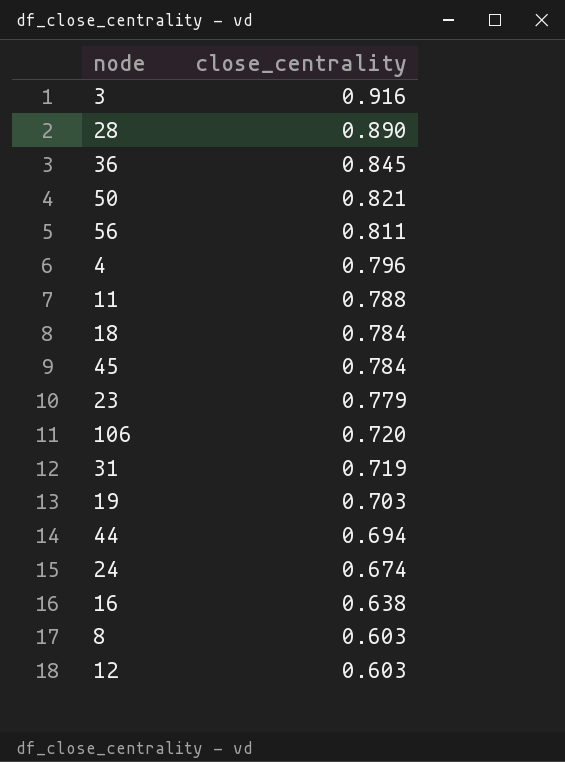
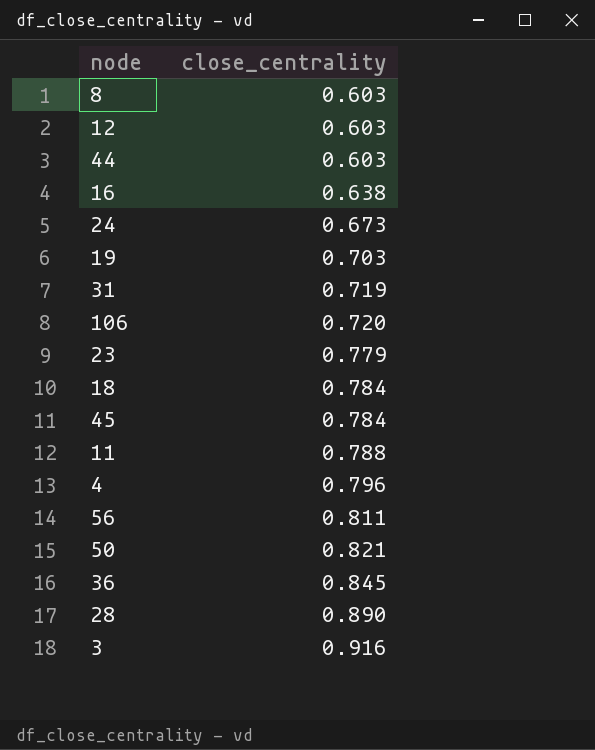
row order: close_centrality descending -> close_centrality ascending
44 | close_centrality: 0.694 -> 0.603
24 | close_centrality: 0.674 -> 0.673

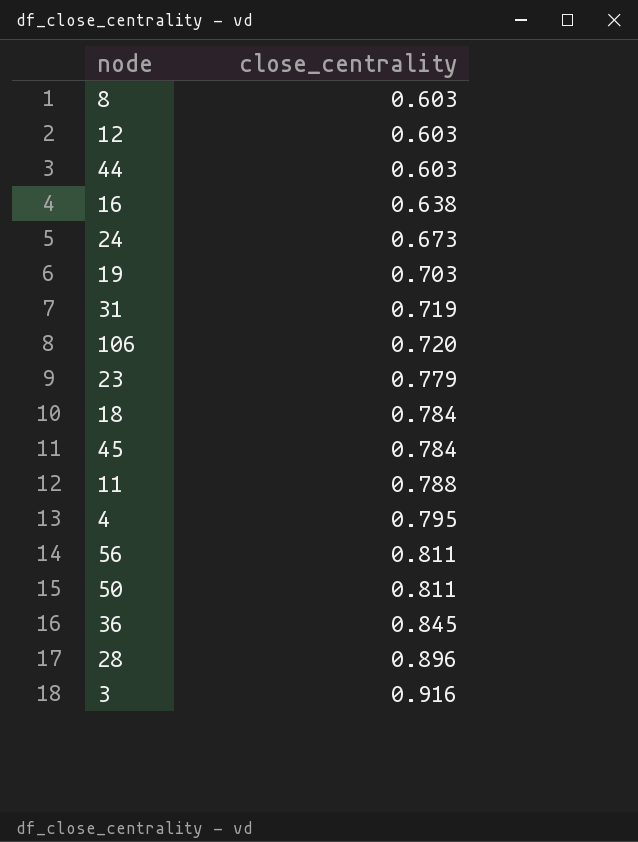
4 | close_centrality: 0.796 -> 0.795
50 | close_centrality: 0.821 -> 0.811
28 | close_centrality: 0.890 -> 0.896

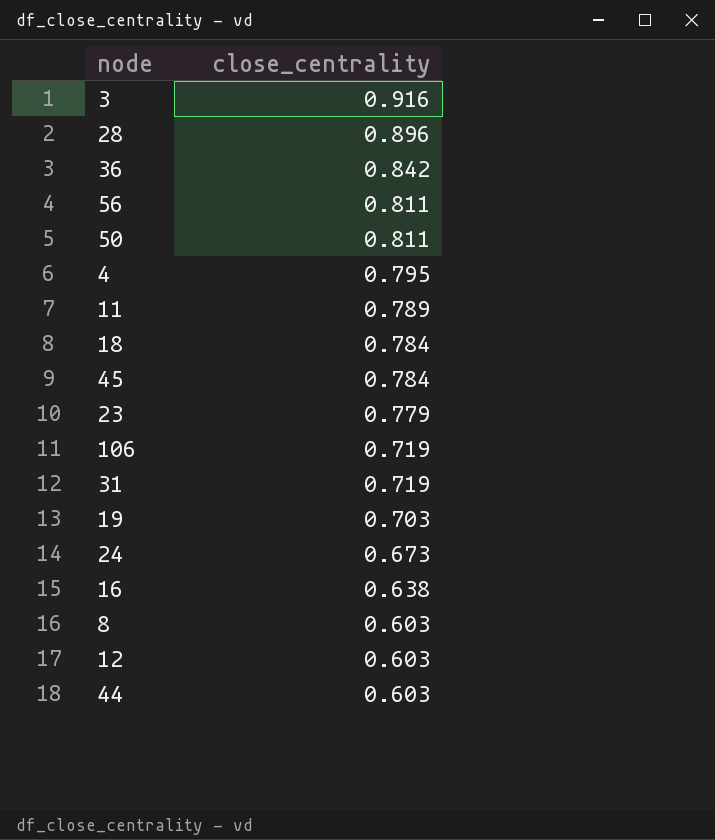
row order: close_centrality ascending -> close_centrality descending
36 | close_centrality: 0.845 -> 0.842
11 | close_centrality: 0.788 -> 0.789
106 | close_centrality: 0.720 -> 0.719

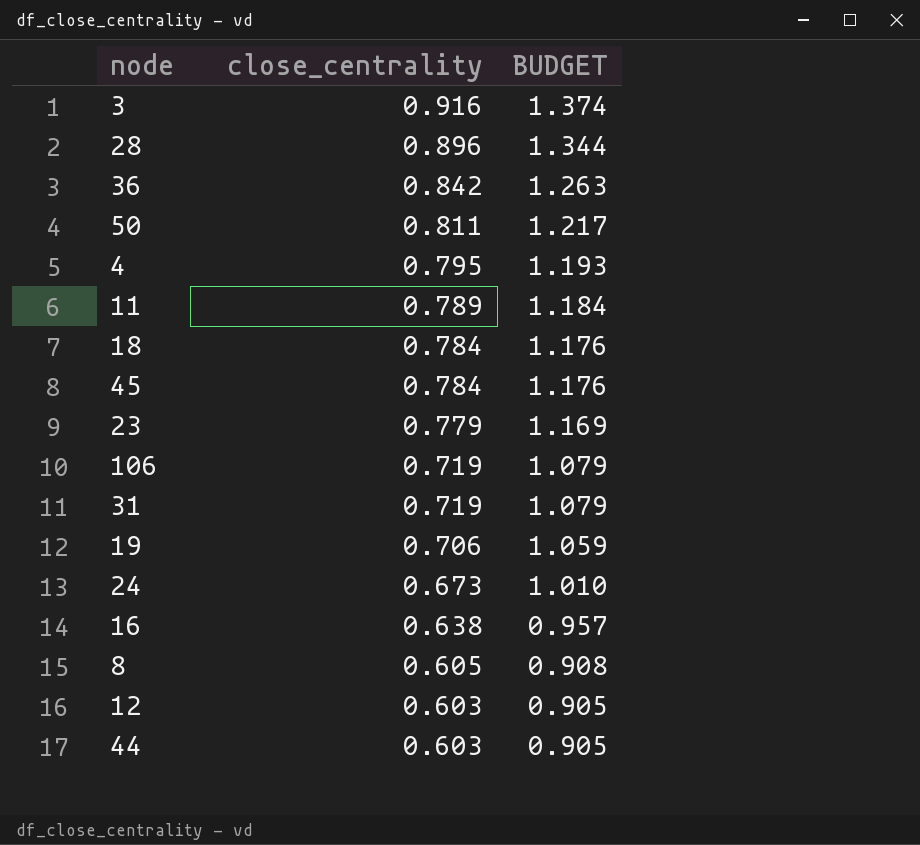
column BUDGET | formula: none -> [close_centrality] * 1.5
row 56: 0.811 -> none
19 | close_centrality: 0.703 -> 0.706
8 | close_centrality: 0.603 -> 0.605

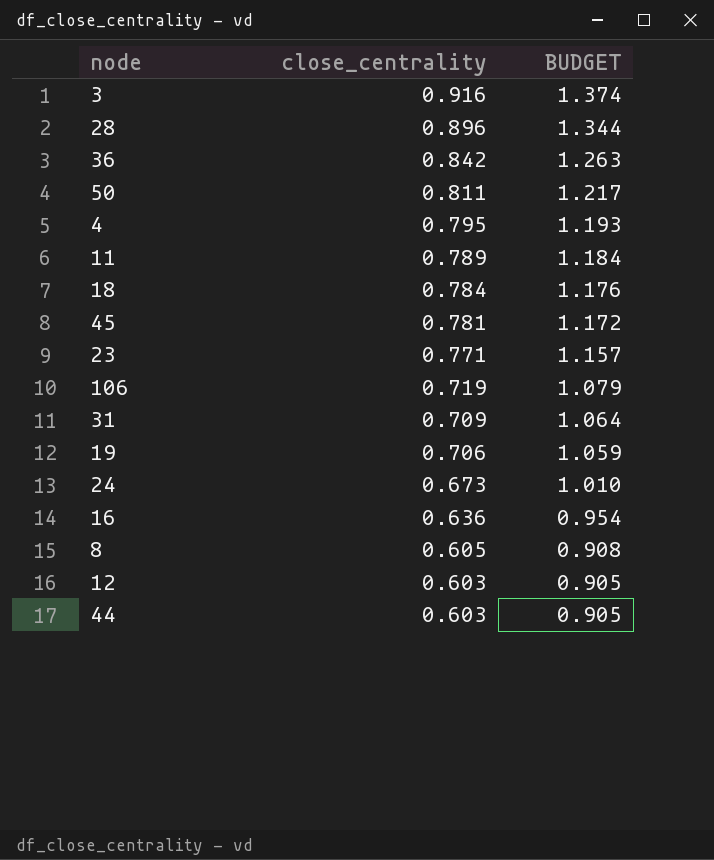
45 | close_centrality: 0.784 -> 0.781
45 | BUDGET: 1.176 -> 1.172
23 | close_centrality: 0.779 -> 0.771
23 | BUDGET: 1.169 -> 1.157
31 | close_centrality: 0.719 -> 0.709
31 | BUDGET: 1.079 -> 1.064
16 | close_centrality: 0.638 -> 0.636
16 | BUDGET: 0.957 -> 0.954

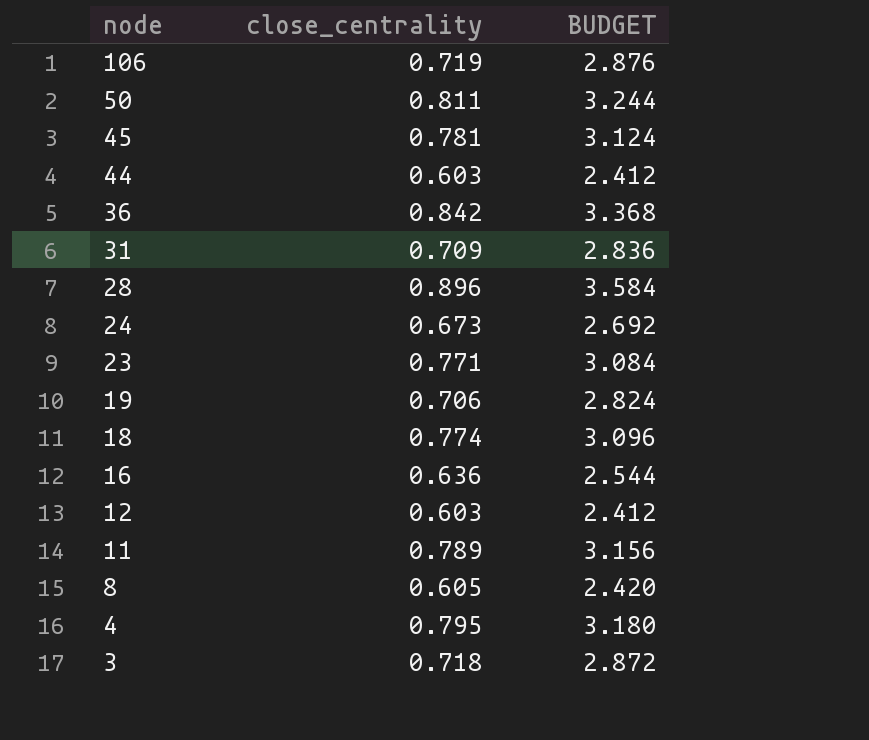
row order: close_centrality descending -> node descending
column BUDGET | formula: [close_centrality] * 1.5 -> [close_centrality] * 4
18 | close_centrality: 0.784 -> 0.774
3 | close_centrality: 0.916 -> 0.718

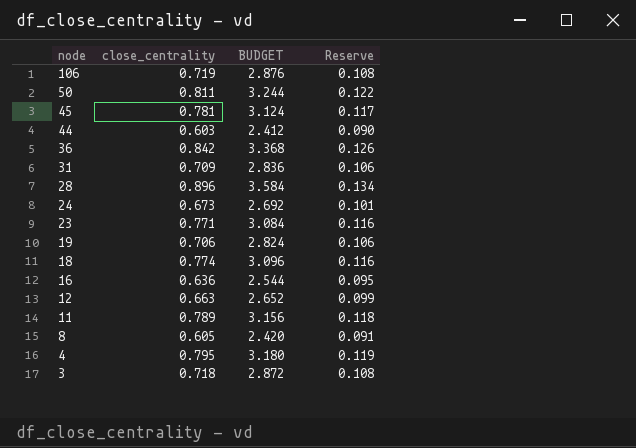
column Reserve | formula: none -> [close_centrality] * 0.15
12 | close_centrality: 0.603 -> 0.663
12 | BUDGET: 2.412 -> 2.652

